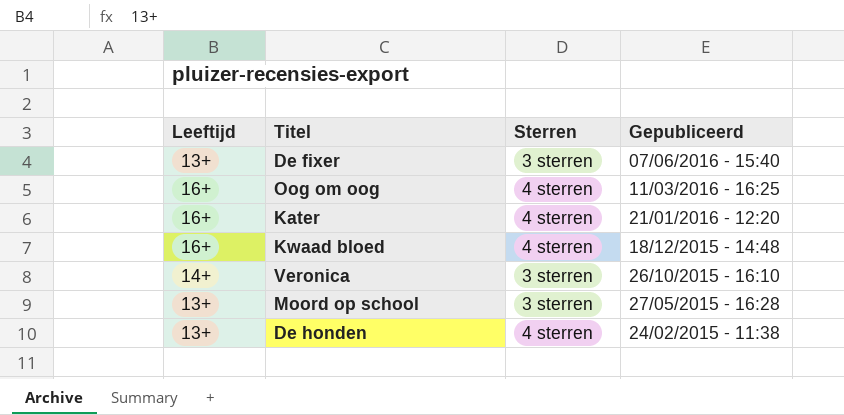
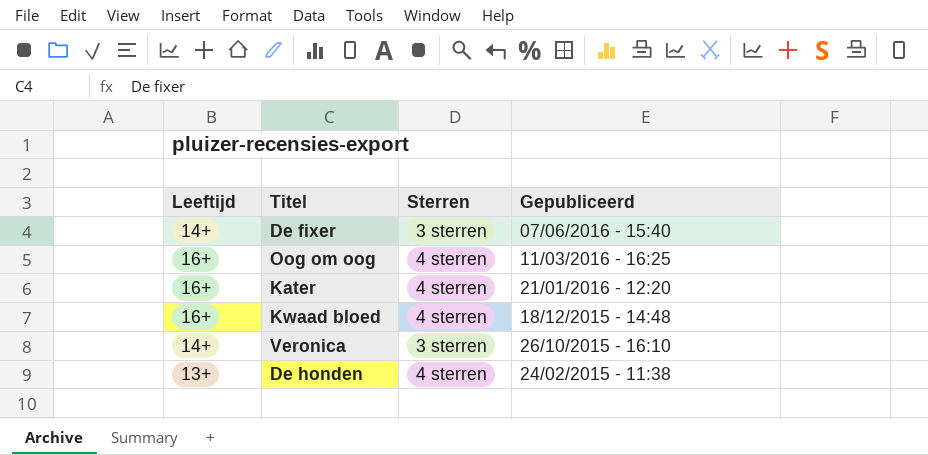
row Moord op school: 13+ | 3 sterren | 27/05/2015 - 16:28 -> none
De fixer | Leeftijd: 13+ -> 14+

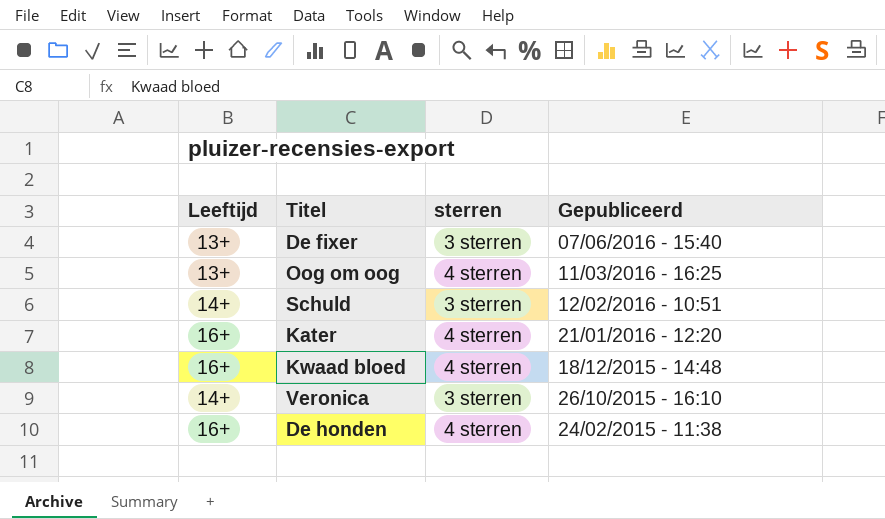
column name: Sterren -> sterren
De fixer | Leeftijd: 14+ -> 13+
Oog om oog | Leeftijd: 16+ -> 13+
row Schuld: none -> 14+ | 3 sterren | 12/02/2016 - 10:51
De honden | Leeftijd: 13+ -> 16+

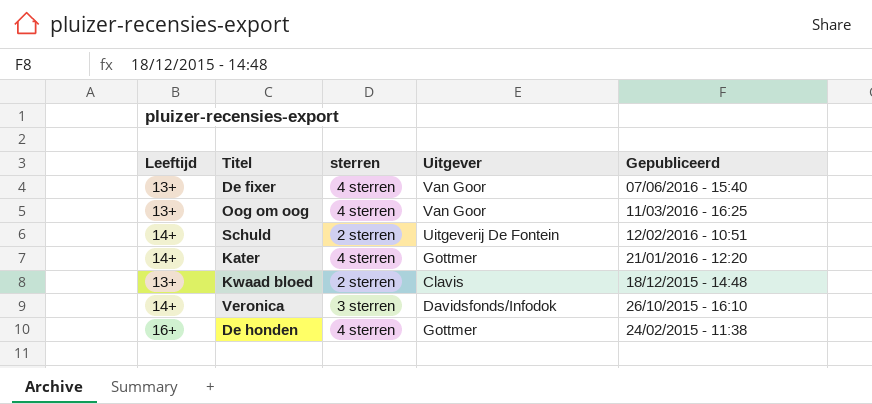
column Uitgever | position: none -> 4
De fixer | sterren: 3 sterren -> 4 sterren
Schuld | sterren: 3 sterren -> 2 sterren
Kater | Leeftijd: 16+ -> 14+
Kwaad bloed | Leeftijd: 16+ -> 13+
Kwaad bloed | sterren: 4 sterren -> 2 sterren

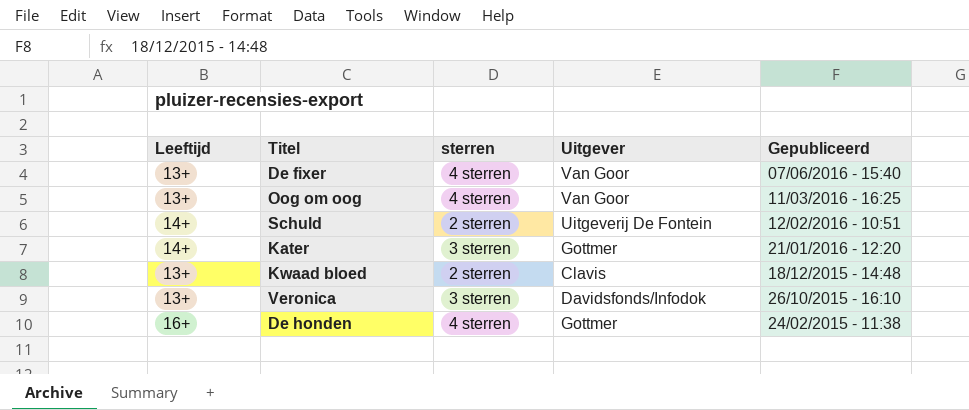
Kater | sterren: 4 sterren -> 3 sterren
Veronica | Leeftijd: 14+ -> 13+

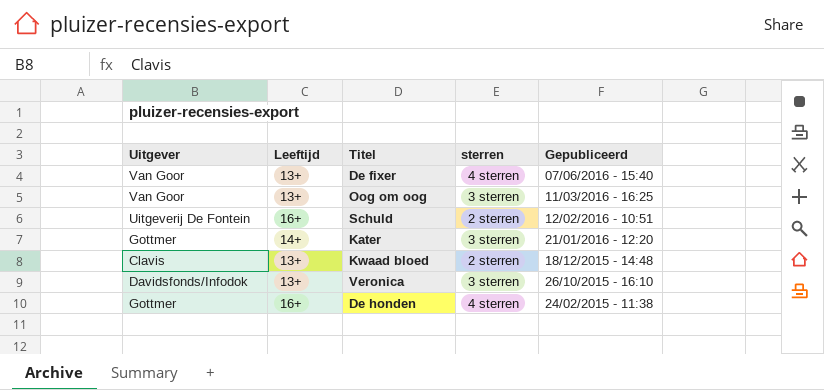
column Uitgever | position: 4 -> 1
Oog om oog | sterren: 4 sterren -> 3 sterren
Schuld | Leeftijd: 14+ -> 16+

